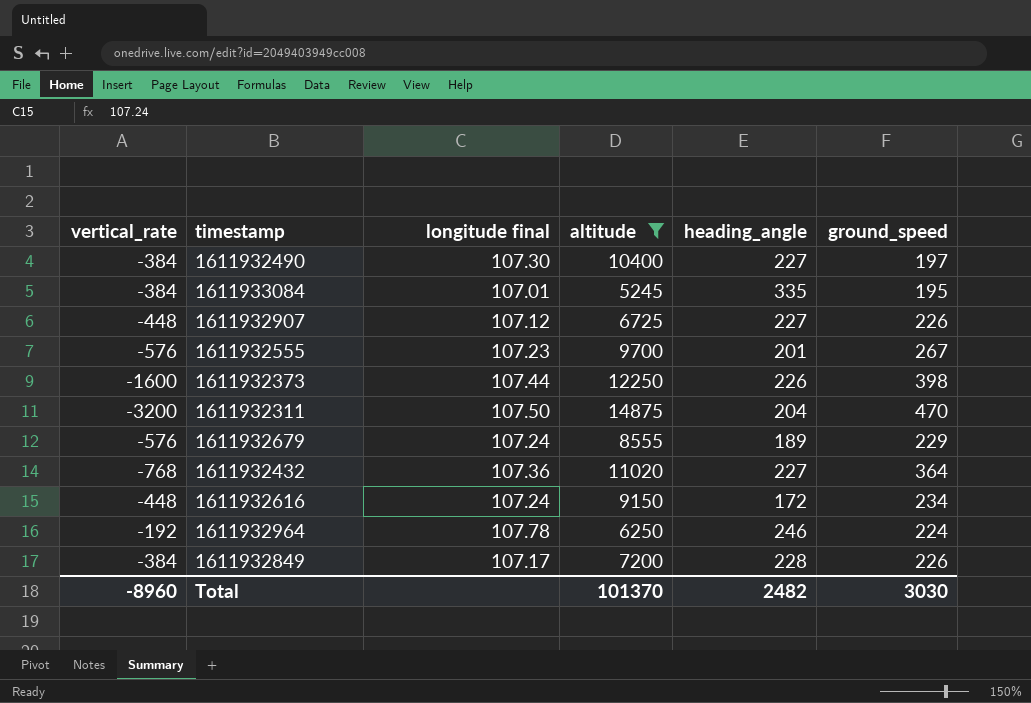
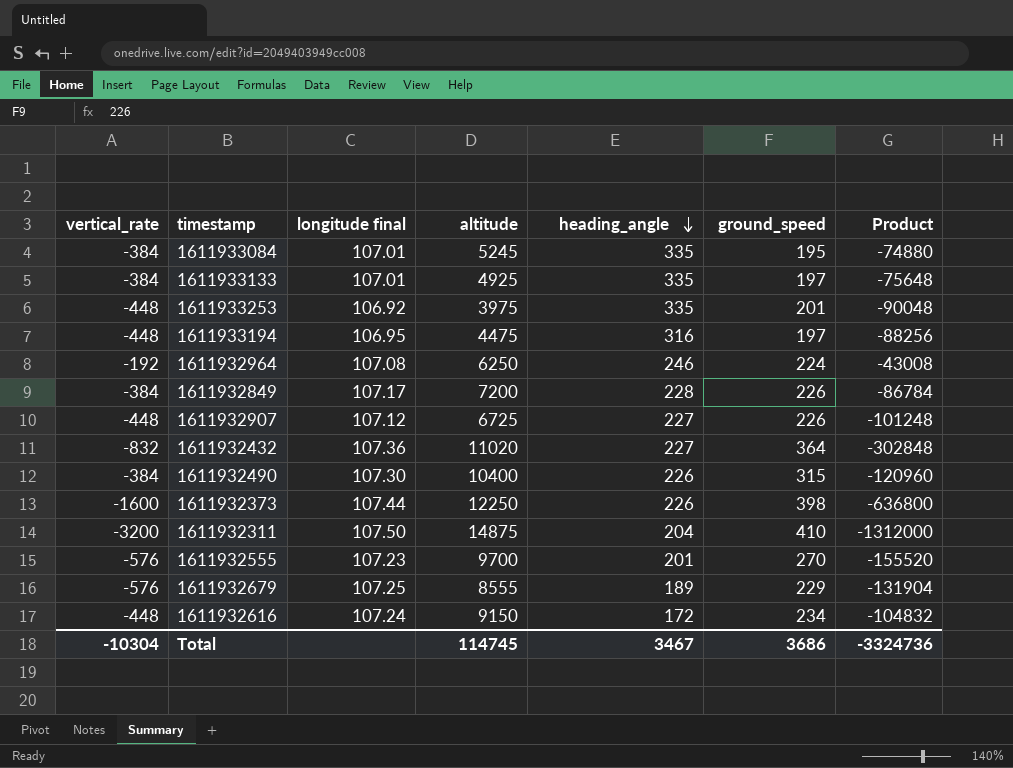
filter: altitude >= 5245 -> none
row order: none -> heading_angle descending
column Product | formula: none -> [vertical_rate] * [ground_speed]
1611932964 | longitude final: 107.78 -> 107.08
1611932432 | vertical_rate: -768 -> -832
1611932490 | heading_angle: 227 -> 226
1611932490 | ground_speed: 197 -> 315
1611932311 | ground_speed: 470 -> 410
1611932555 | ground_speed: 267 -> 270
1611932679 | longitude final: 107.24 -> 107.25
Total | vertical_rate: -8960 -> -10304
Total | altitude: 101370 -> 114745
Total | heading_angle: 2482 -> 3467
Total | ground_speed: 3030 -> 3686

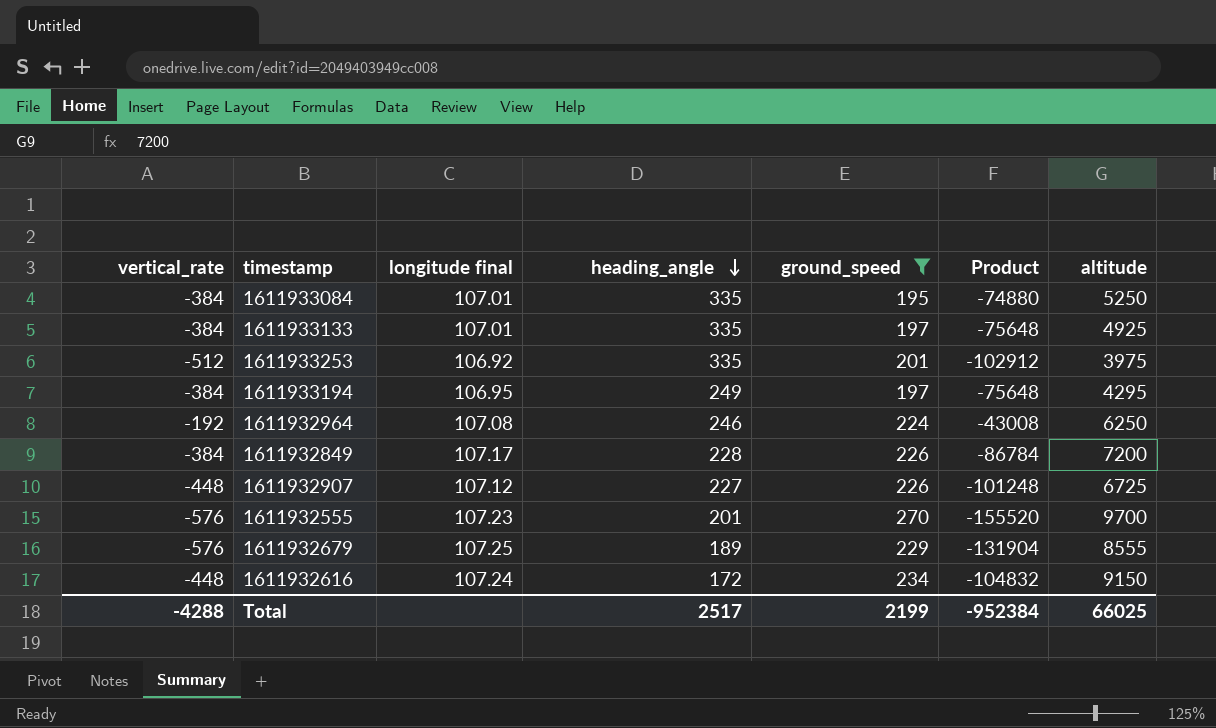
filter: none -> ground_speed <= 270
column altitude | position: 4 -> 7
1611933084 | altitude: 5245 -> 5250
1611933253 | vertical_rate: -448 -> -512
1611933253 | Product: -90048 -> -102912
1611933194 | vertical_rate: -448 -> -384
1611933194 | heading_angle: 316 -> 249
1611933194 | Product: -88256 -> -75648
1611933194 | altitude: 4475 -> 4295
Total | vertical_rate: -10304 -> -4288
Total | heading_angle: 3467 -> 2517
Total | ground_speed: 3686 -> 2199
Total | Product: -3324736 -> -952384
Total | altitude: 114745 -> 66025

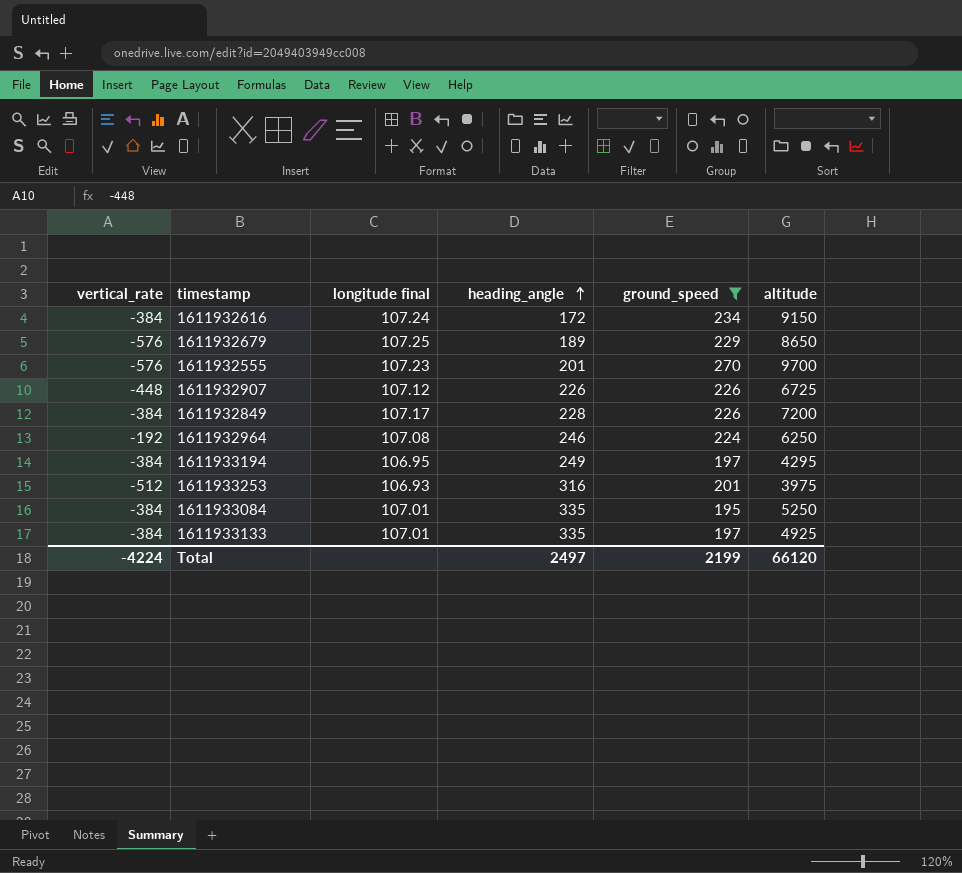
row order: heading_angle descending -> heading_angle ascending
column Product | formula: [vertical_rate] * [ground_speed] -> none
1611932616 | vertical_rate: -448 -> -384
1611932679 | altitude: 8555 -> 8650
1611932907 | heading_angle: 227 -> 226
1611933253 | longitude final: 106.92 -> 106.93
1611933253 | heading_angle: 335 -> 316
Total | vertical_rate: -4288 -> -4224
Total | heading_angle: 2517 -> 2497
Total | altitude: 66025 -> 66120

